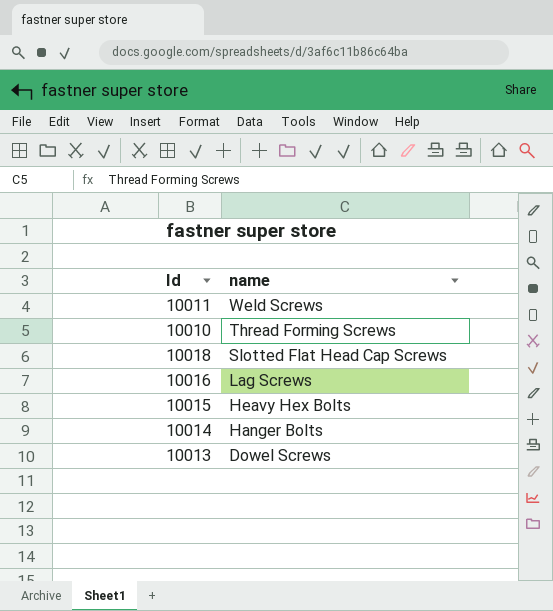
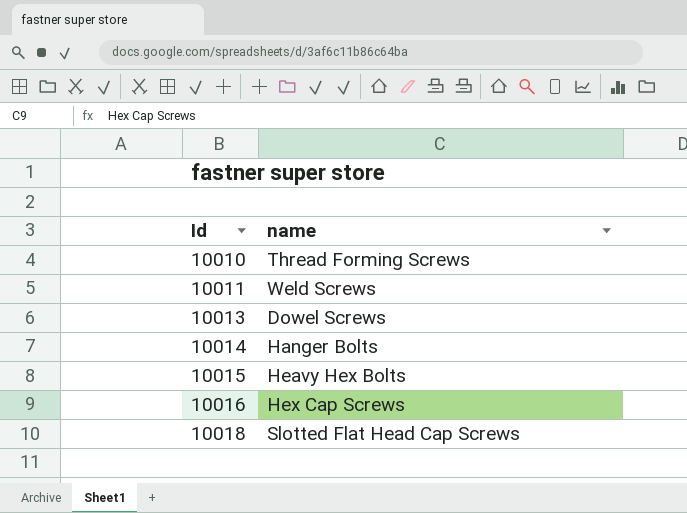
row order: name descending -> Id ascending
10016 | name: Lag Screws -> Hex Cap Screws

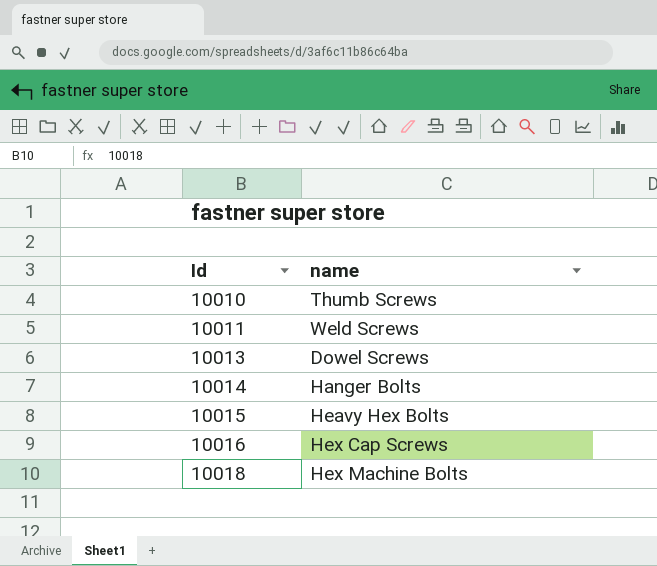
10010 | name: Thread Forming Screws -> Thumb Screws
10018 | name: Slotted Flat Head Cap Screws -> Hex Machine Bolts

